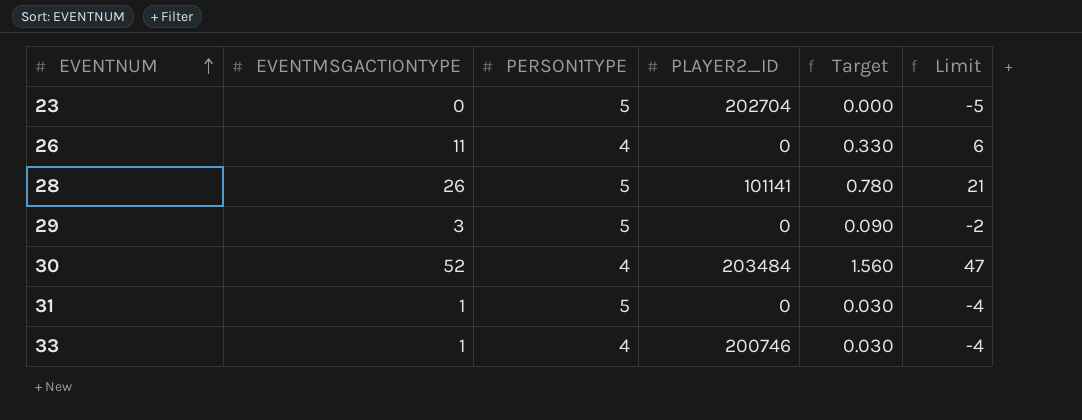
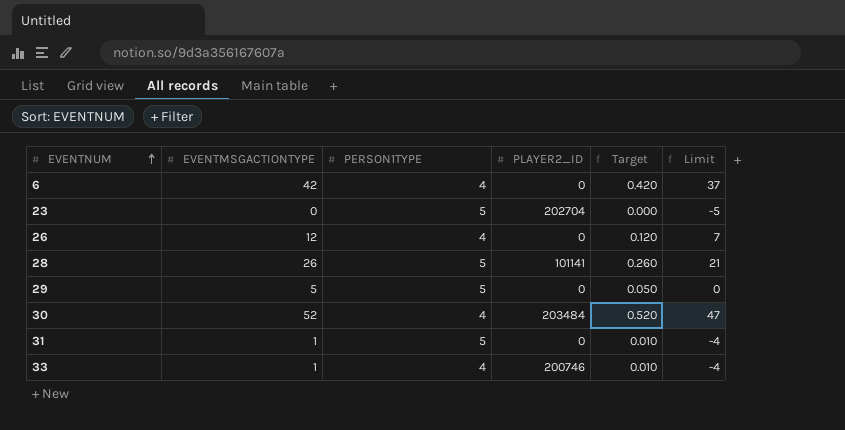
column Target | formula: [EVENTMSGACTIONTYPE] * 0.03 -> [EVENTMSGACTIONTYPE] * 0.01
row 6: none -> 42 | 4 | 0 | 0.420 | 37
26 | EVENTMSGACTIONTYPE: 11 -> 12
26 | Limit: 6 -> 7
29 | EVENTMSGACTIONTYPE: 3 -> 5
29 | Limit: -2 -> 0

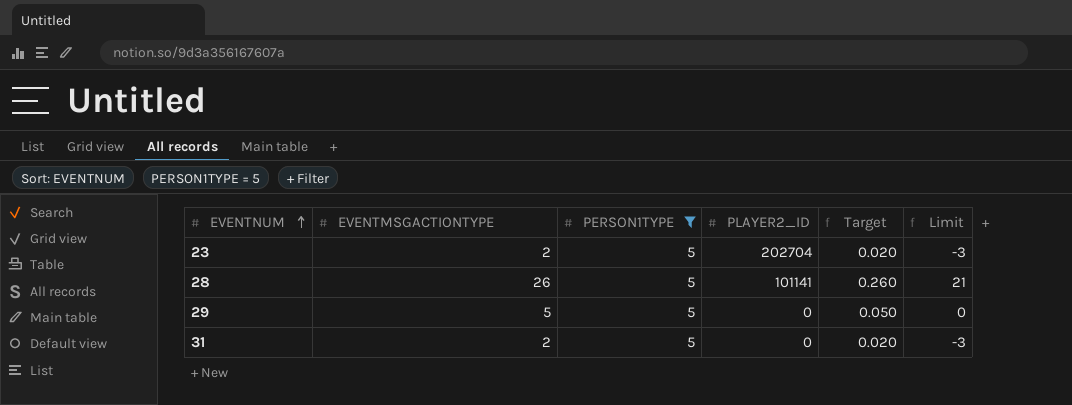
filter: none -> PERSON1TYPE = 5
23 | EVENTMSGACTIONTYPE: 0 -> 2
23 | Target: 0.000 -> 0.020
23 | Limit: -5 -> -3
31 | EVENTMSGACTIONTYPE: 1 -> 2
31 | Target: 0.010 -> 0.020
31 | Limit: -4 -> -3

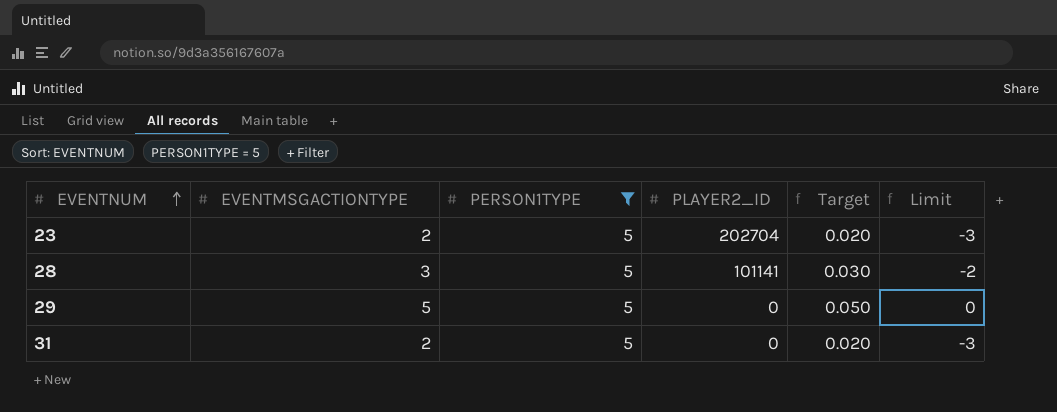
28 | EVENTMSGACTIONTYPE: 26 -> 3
28 | Target: 0.260 -> 0.030
28 | Limit: 21 -> -2

